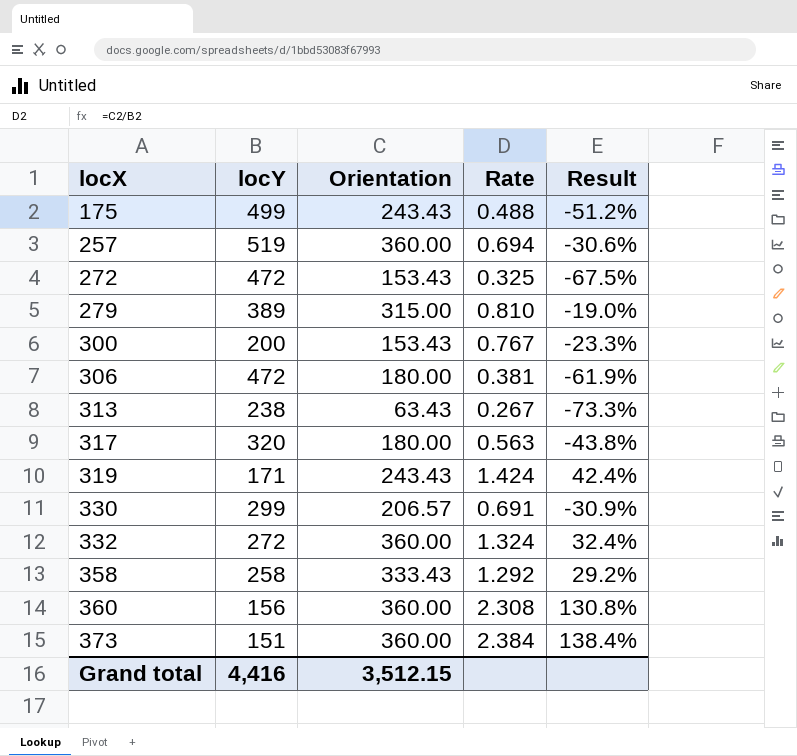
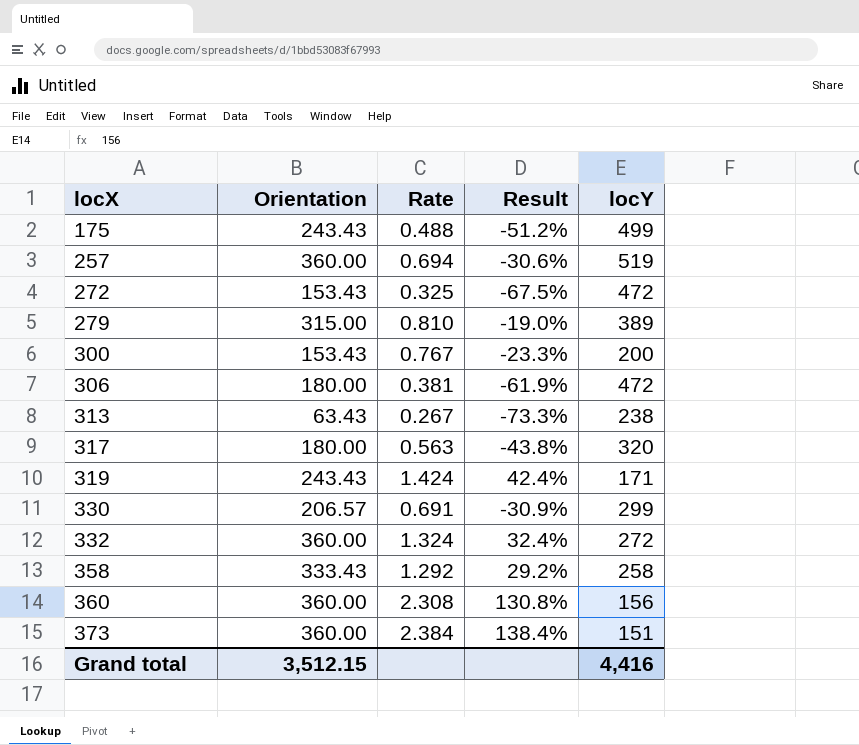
column locY | position: 2 -> 5

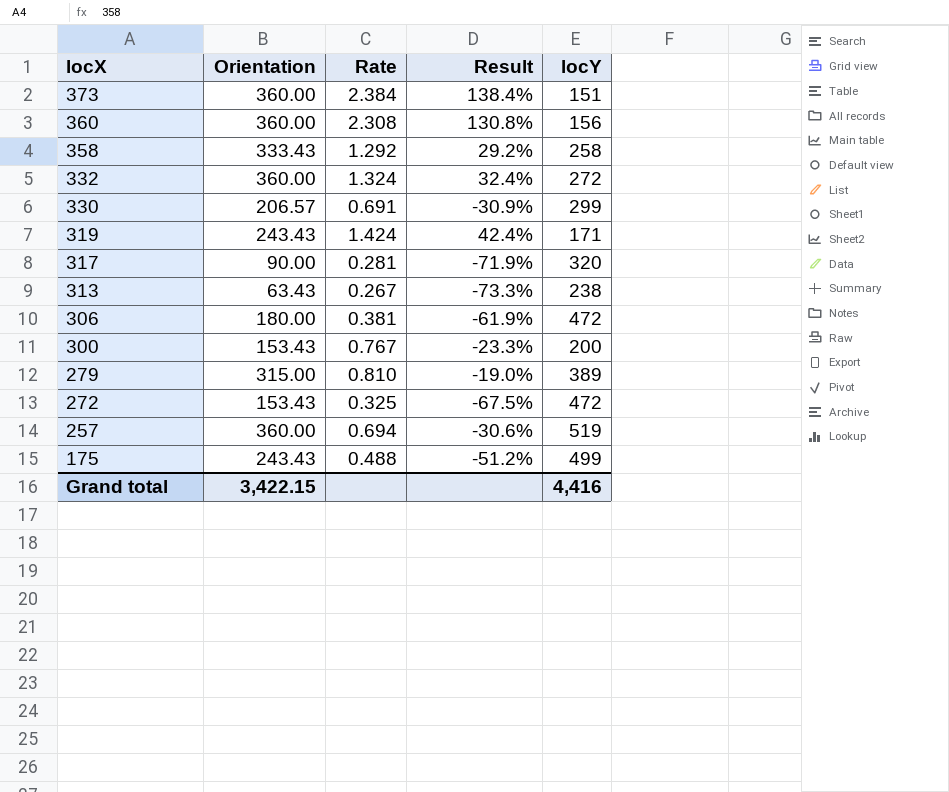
row order: locX ascending -> locX descending
317 | Orientation: 180.00 -> 90.00
317 | Rate: 0.563 -> 0.281
317 | Result: -43.8% -> -71.9%
Grand total | Orientation: 3,512.15 -> 3,422.15

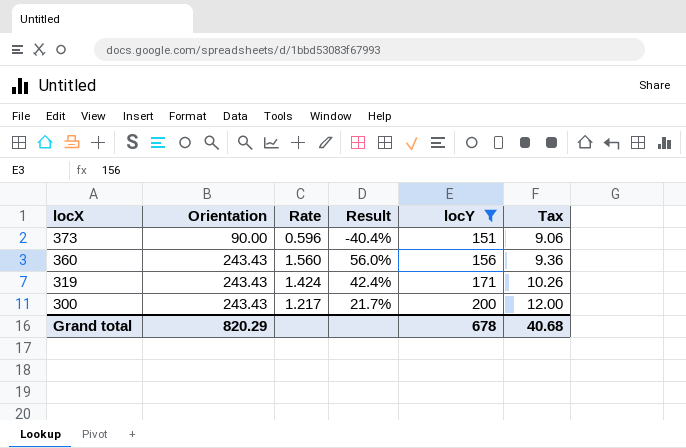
filter: none -> locY <= 200
column Tax | formula: none -> [locY] * 0.06
373 | Orientation: 360.00 -> 90.00
373 | Rate: 2.384 -> 0.596
373 | Result: 138.4% -> -40.4%
360 | Orientation: 360.00 -> 243.43
360 | Rate: 2.308 -> 1.560
360 | Result: 130.8% -> 56.0%
300 | Orientation: 153.43 -> 243.43
300 | Rate: 0.767 -> 1.217
300 | Result: -23.3% -> 21.7%
Grand total | Orientation: 3,422.15 -> 820.29
Grand total | locY: 4,416 -> 678

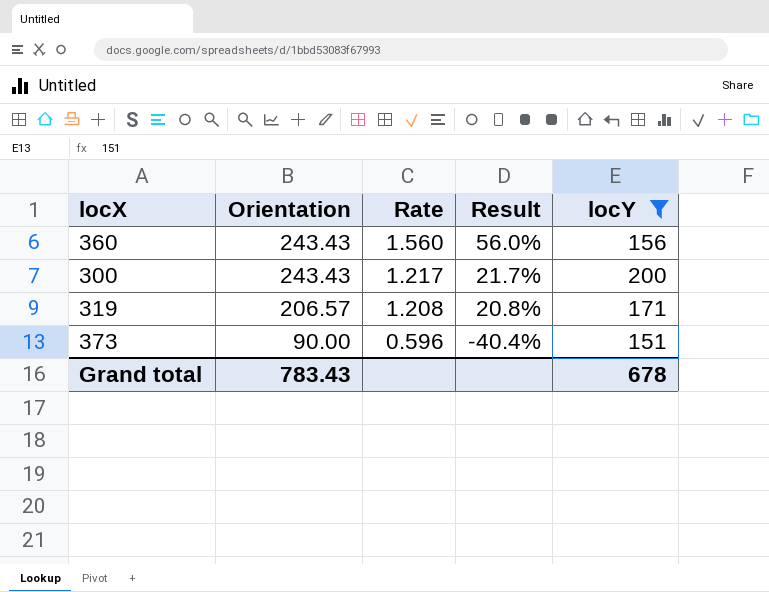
row order: locX descending -> Orientation descending
column Tax | formula: [locY] * 0.06 -> none
319 | Orientation: 243.43 -> 206.57
319 | Rate: 1.424 -> 1.208
319 | Result: 42.4% -> 20.8%
Grand total | Orientation: 820.29 -> 783.43

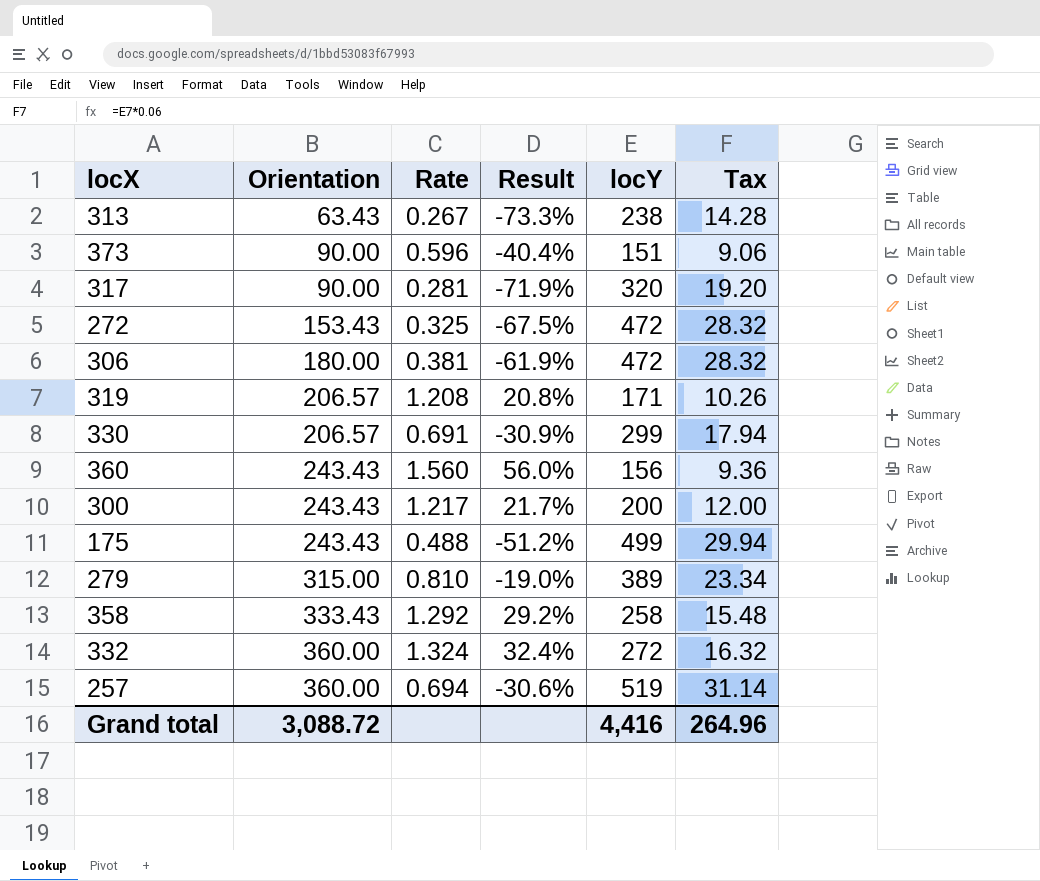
filter: locY <= 200 -> none
row order: Orientation descending -> Orientation ascending
column Tax | formula: none -> [locY] * 0.06
Grand total | Orientation: 783.43 -> 3,088.72
Grand total | locY: 678 -> 4,416

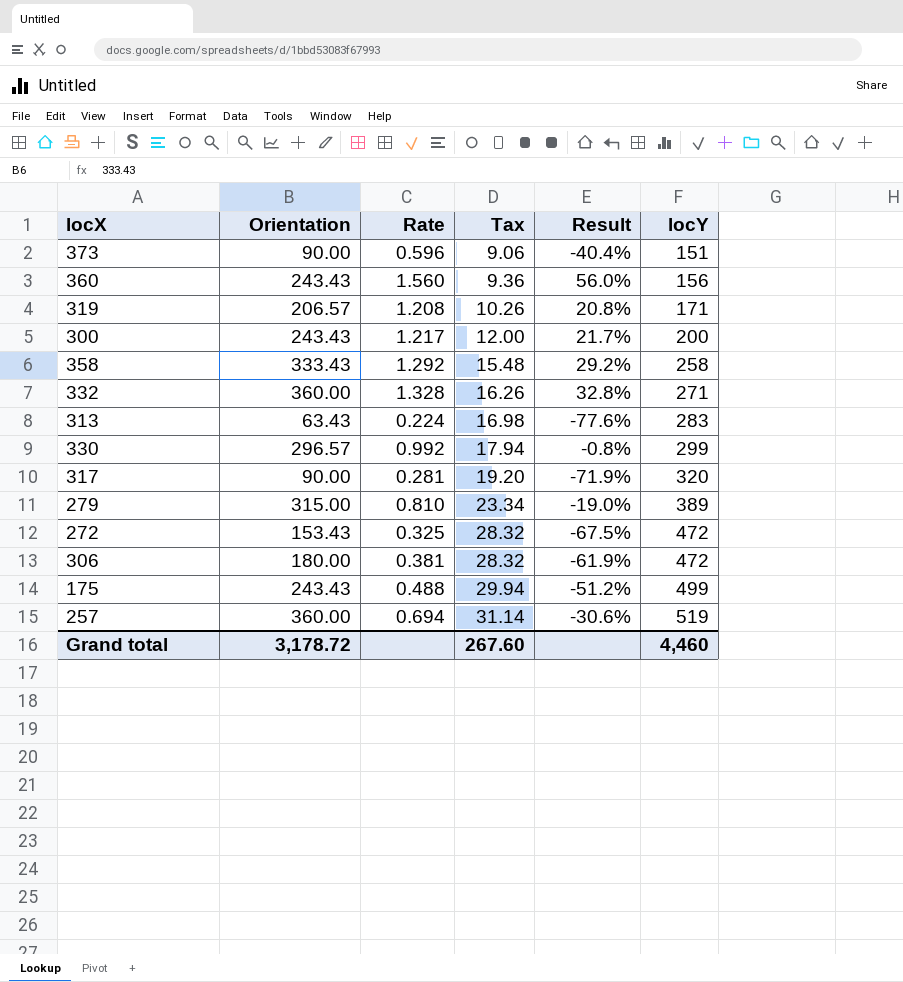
row order: Orientation ascending -> Tax ascending
column Tax | position: 6 -> 4
332 | Rate: 1.324 -> 1.328
332 | Tax: 16.32 -> 16.26
332 | Result: 32.4% -> 32.8%
332 | locY: 272 -> 271
313 | Rate: 0.267 -> 0.224
313 | Tax: 14.28 -> 16.98
313 | Result: -73.3% -> -77.6%
313 | locY: 238 -> 283
330 | Orientation: 206.57 -> 296.57
330 | Rate: 0.691 -> 0.992
330 | Result: -30.9% -> -0.8%
Grand total | Orientation: 3,088.72 -> 3,178.72
Grand total | Tax: 264.96 -> 267.60
Grand total | locY: 4,416 -> 4,460

